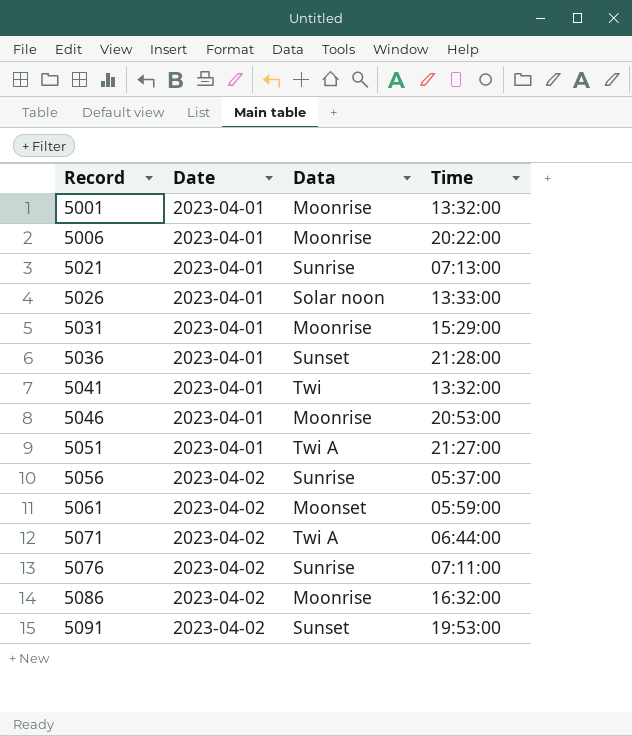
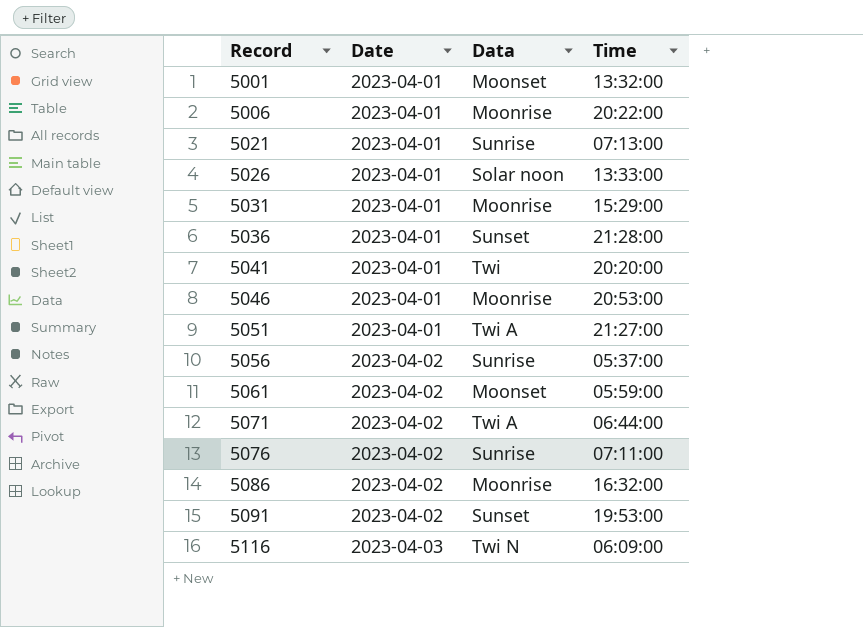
5001 | Data: Moonrise -> Moonset
5041 | Time: 13:32:00 -> 20:20:00
row 5116: none -> 2023-04-03 | Twi N | 06:09:00

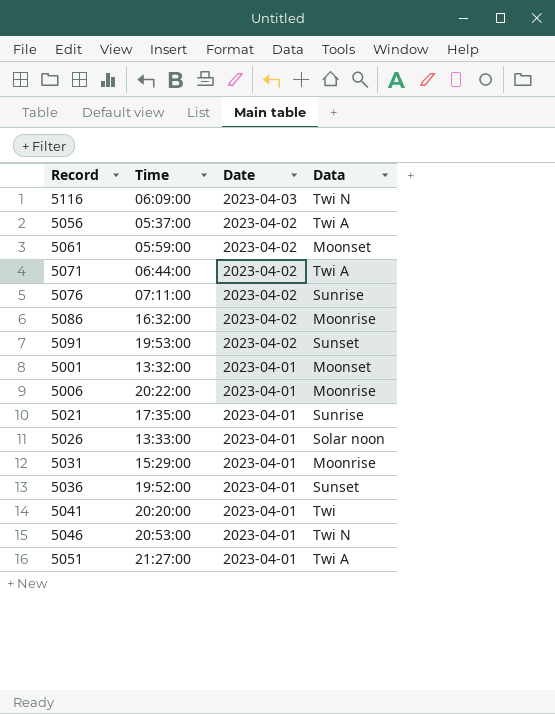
row order: Record ascending -> Date descending
column Time | position: 4 -> 2
5056 | Data: Sunrise -> Twi A
5021 | Time: 07:13:00 -> 17:35:00
5036 | Time: 21:28:00 -> 19:52:00
5046 | Data: Moonrise -> Twi N

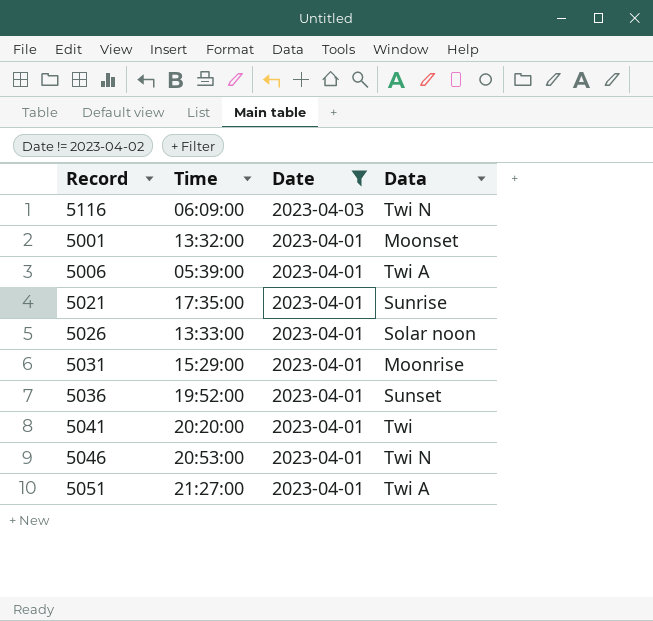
filter: none -> Date != 2023-04-02
5006 | Time: 20:22:00 -> 05:39:00
5006 | Data: Moonrise -> Twi A

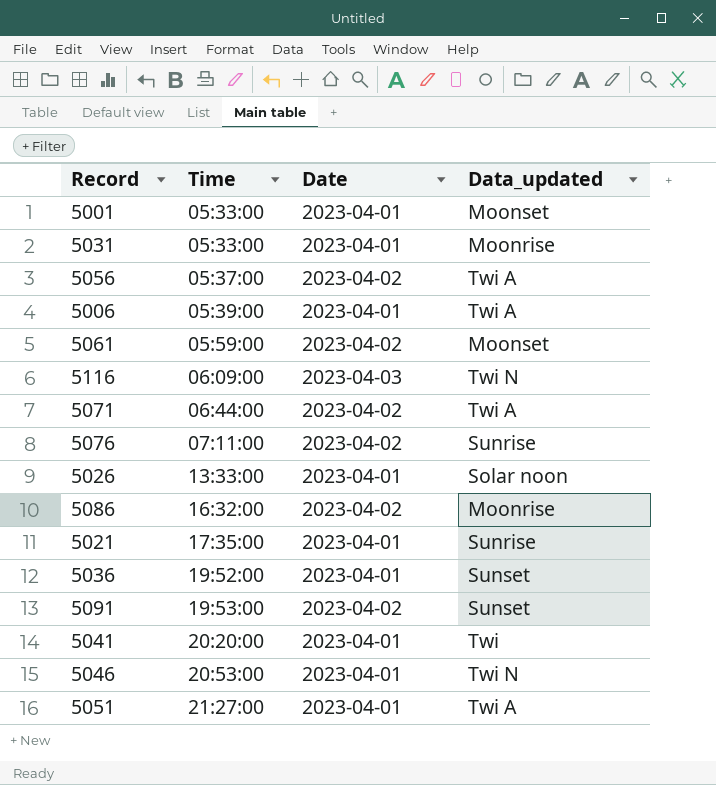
filter: Date != 2023-04-02 -> none
row order: Date descending -> Time ascending
column name: Data -> Data_updated
5001 | Time: 13:32:00 -> 05:33:00
5031 | Time: 15:29:00 -> 05:33:00

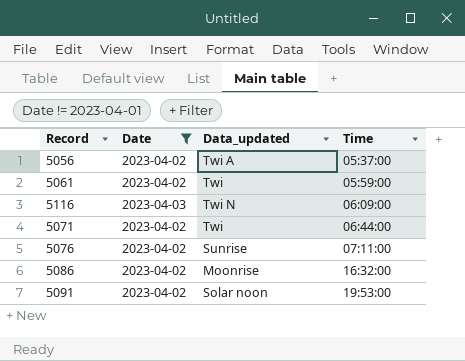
filter: none -> Date != 2023-04-01
column Time | position: 2 -> 4
5061 | Data_updated: Moonset -> Twi
5071 | Data_updated: Twi A -> Twi
5091 | Data_updated: Sunset -> Solar noon

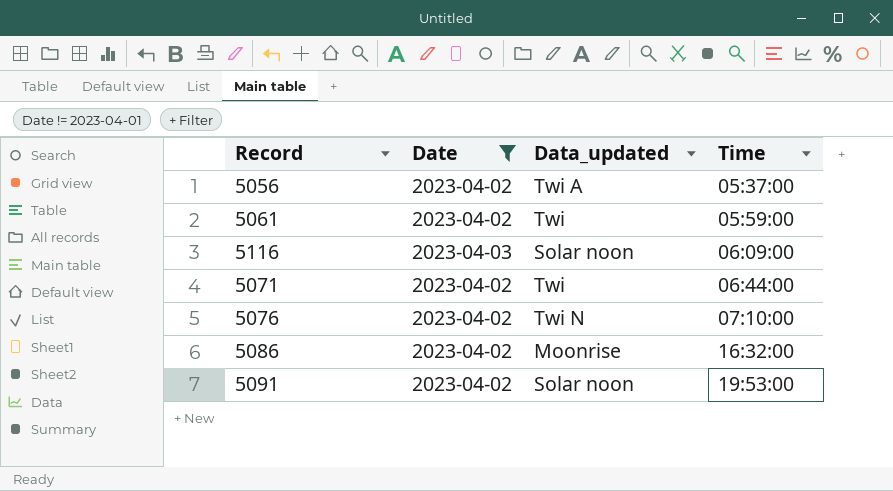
5116 | Data_updated: Twi N -> Solar noon
5076 | Data_updated: Sunrise -> Twi N
5076 | Time: 07:11:00 -> 07:10:00

